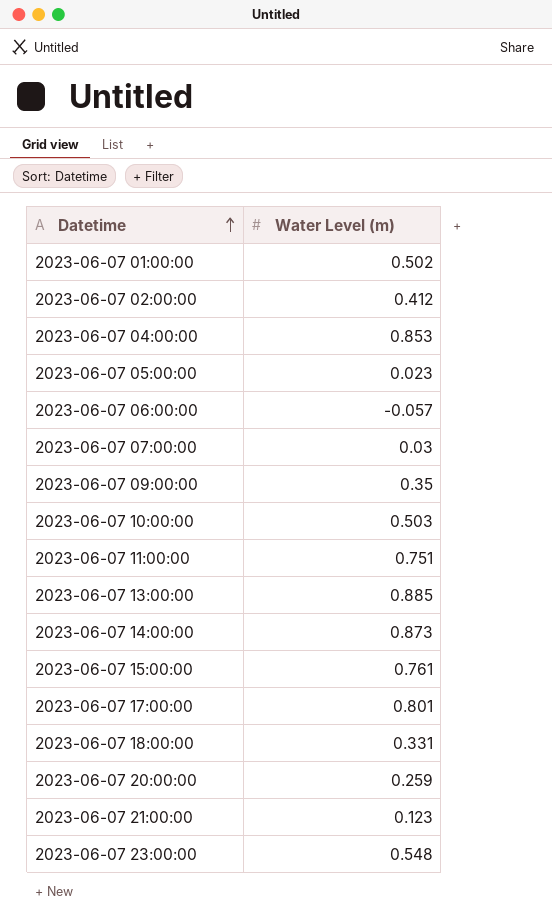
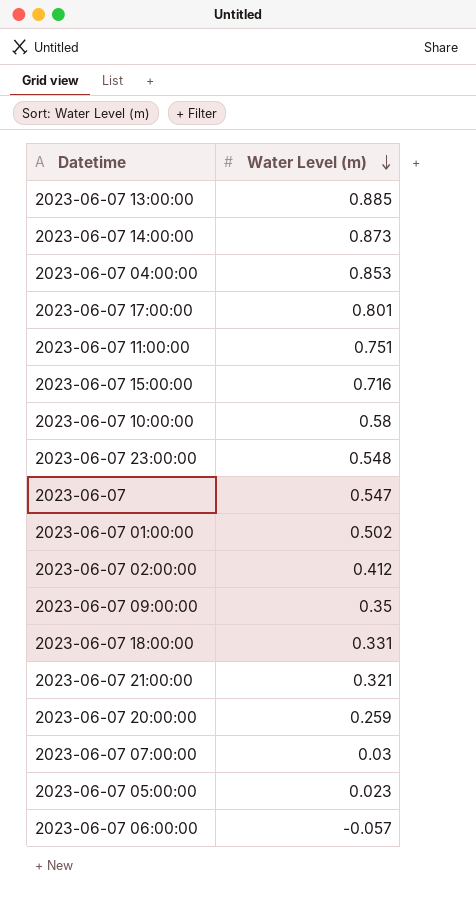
row order: Datetime ascending -> Water Level (m) descending
2023-06-07 15:00:00 | Water Level (m): 0.761 -> 0.716
2023-06-07 10:00:00 | Water Level (m): 0.503 -> 0.58
row 2023-06-07: none -> 0.547
2023-06-07 21:00:00 | Water Level (m): 0.123 -> 0.321

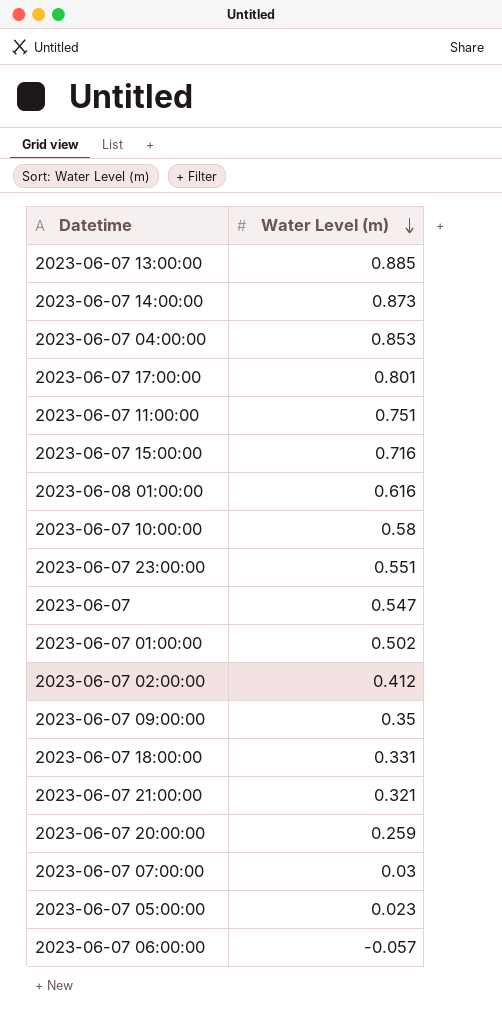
row 2023-06-08 01:00:00: none -> 0.616
2023-06-07 23:00:00 | Water Level (m): 0.548 -> 0.551

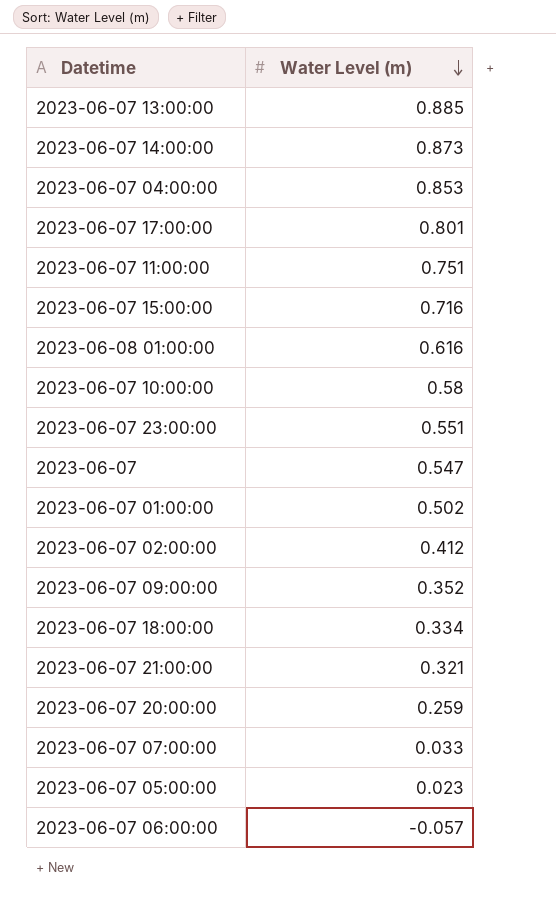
2023-06-07 09:00:00 | Water Level (m): 0.35 -> 0.352
2023-06-07 18:00:00 | Water Level (m): 0.331 -> 0.334
2023-06-07 07:00:00 | Water Level (m): 0.03 -> 0.033

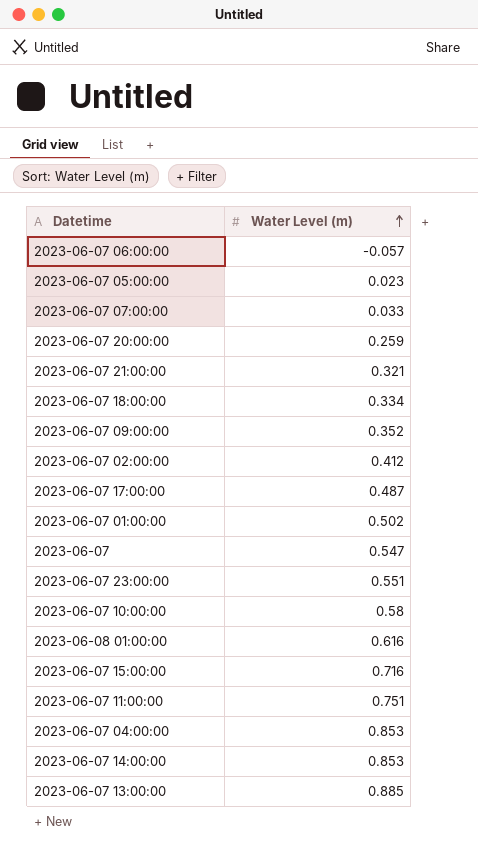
row order: Water Level (m) descending -> Water Level (m) ascending
2023-06-07 17:00:00 | Water Level (m): 0.801 -> 0.487
2023-06-07 14:00:00 | Water Level (m): 0.873 -> 0.853

